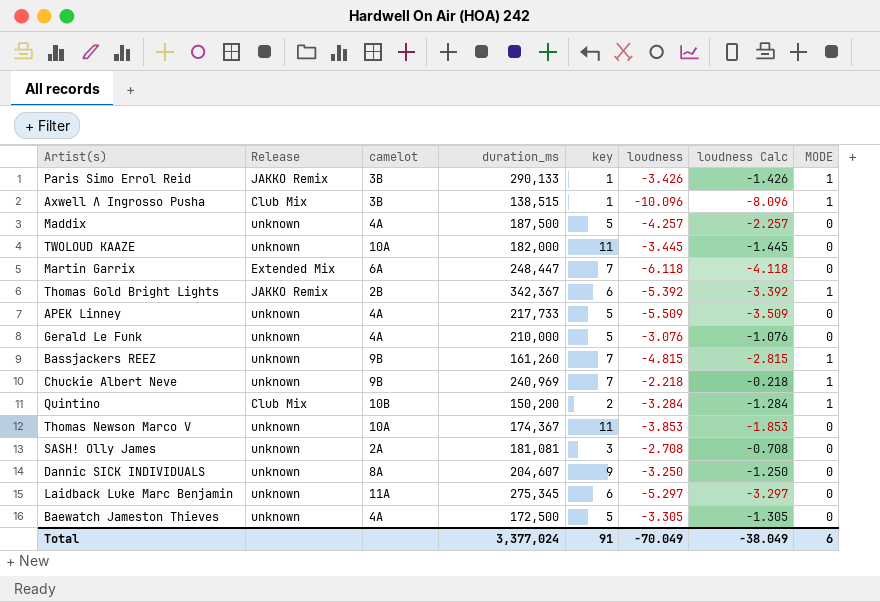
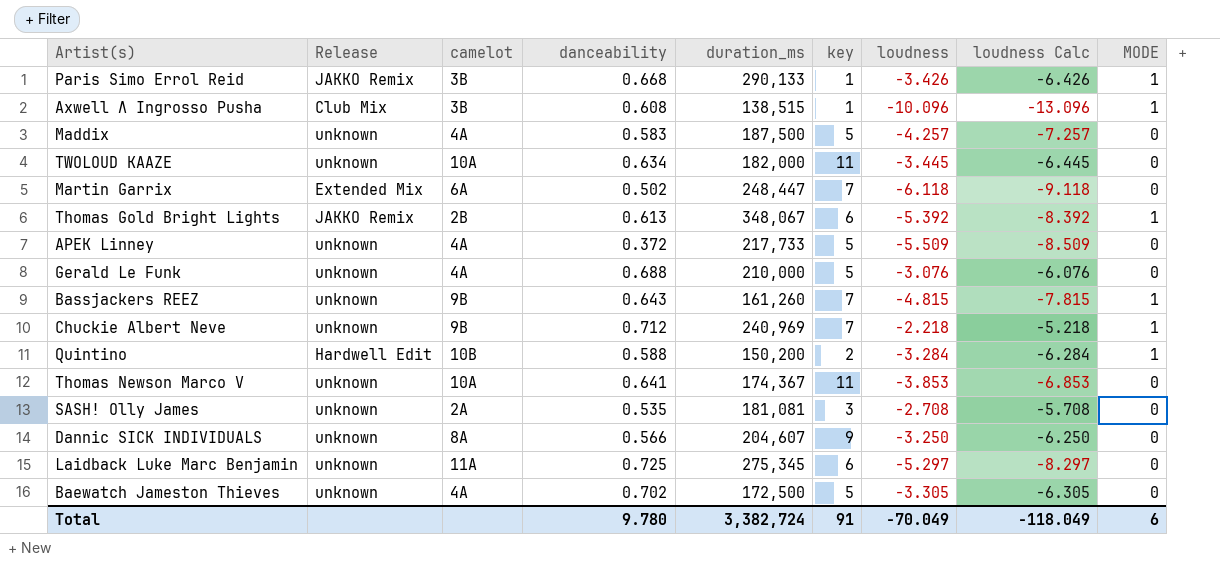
column danceability | position: none -> 4
column loudness Calc | formula: [loudness] + 2 -> [loudness] - 3
Thomas Gold Bright Lights | duration_ms: 342,367 -> 348,067
Quintino | Release: Club Mix -> Hardwell Edit
Total | duration_ms: 3,377,024 -> 3,382,724
Total | loudness Calc: -38.049 -> -118.049

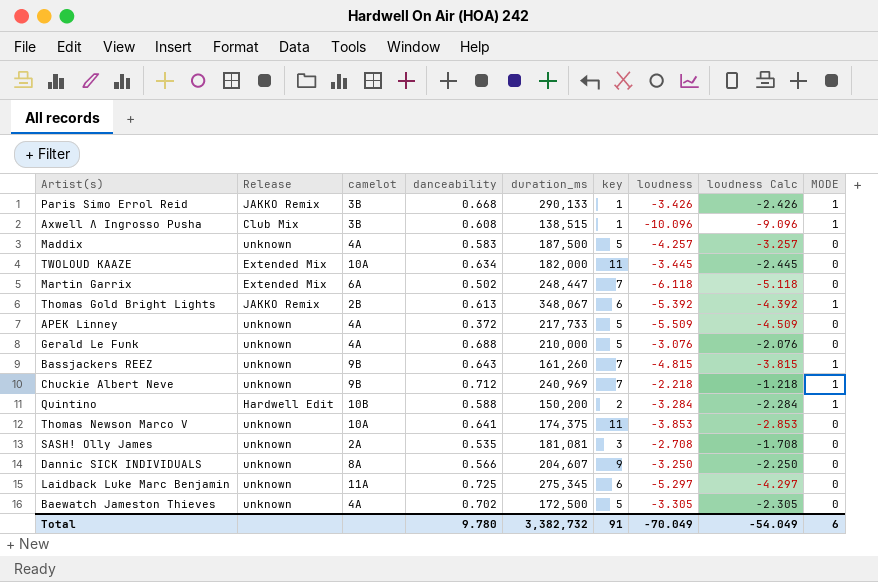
column loudness Calc | formula: [loudness] - 3 -> [loudness] + 1
TWOLOUD KAAZE | Release: unknown -> Extended Mix
Thomas Newson Marco V | duration_ms: 174,367 -> 174,375
Total | duration_ms: 3,382,724 -> 3,382,732
Total | loudness Calc: -118.049 -> -54.049

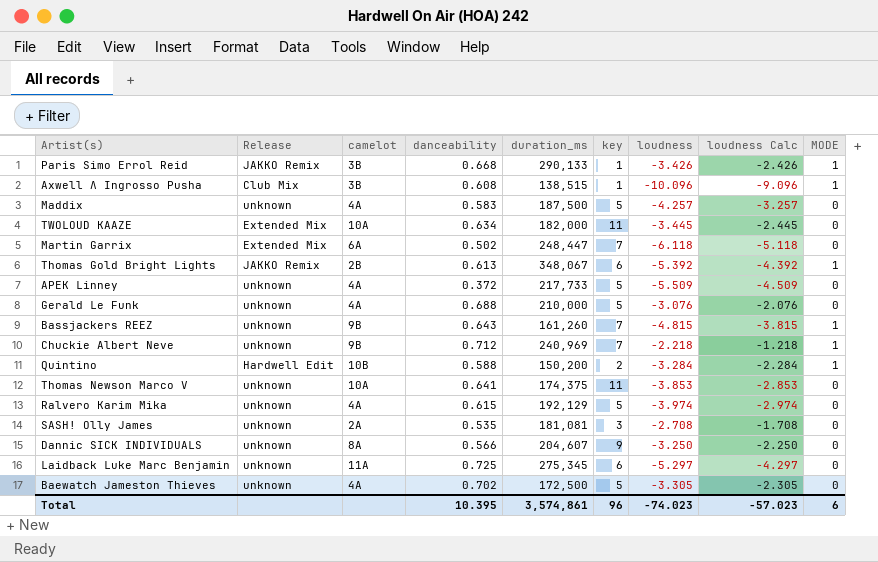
row Ralvero Karim Mika: none -> unknown | 4A | 0.615 | 192,129 | 5 | -3.974 | -2.974 | 0
Total | danceability: 9.780 -> 10.395
Total | duration_ms: 3,382,732 -> 3,574,861
Total | key: 91 -> 96
Total | loudness: -70.049 -> -74.023
Total | loudness Calc: -54.049 -> -57.023

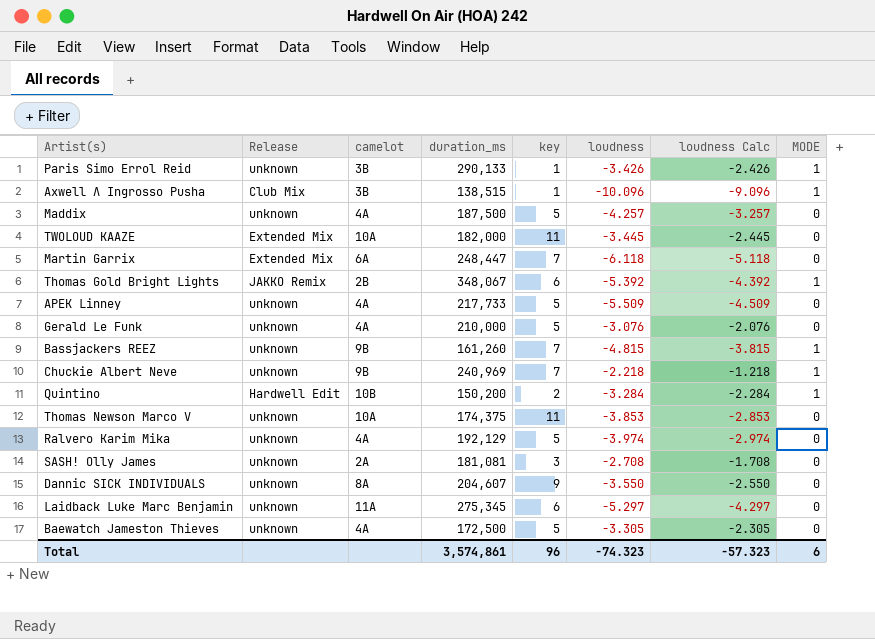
column danceability | position: 4 -> none
Paris Simo Errol Reid | Release: JAKKO Remix -> unknown
Dannic SICK INDIVIDUALS | loudness: -3.250 -> -3.550
Dannic SICK INDIVIDUALS | loudness Calc: -2.250 -> -2.550
Total | loudness: -74.023 -> -74.323
Total | loudness Calc: -57.023 -> -57.323

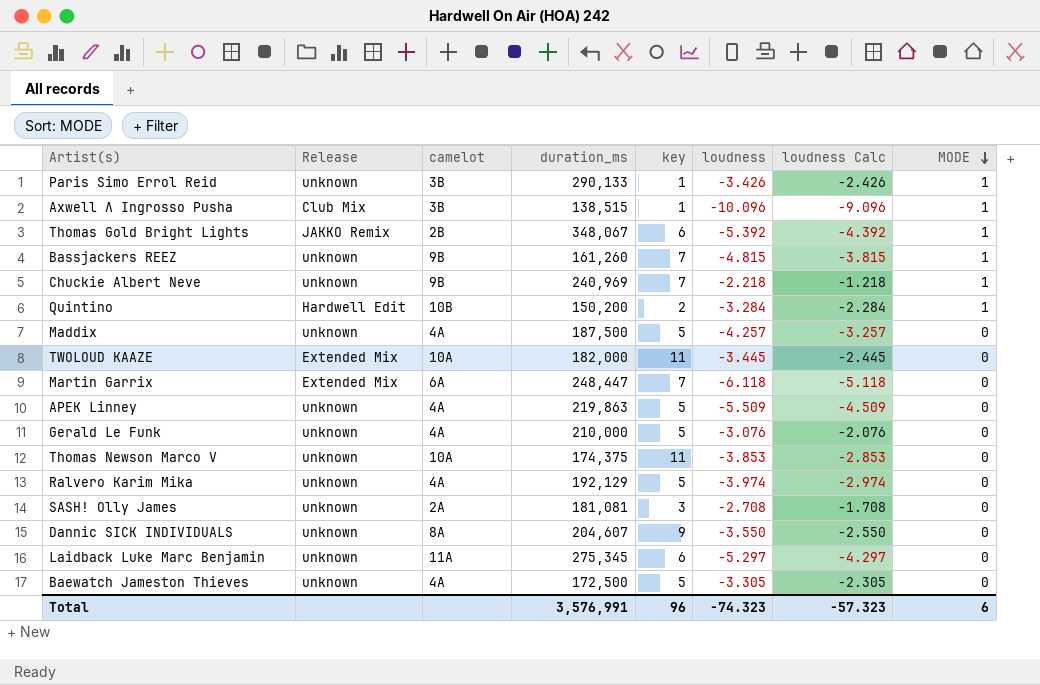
row order: none -> MODE descending
APEK Linney | duration_ms: 217,733 -> 219,863
Total | duration_ms: 3,574,861 -> 3,576,991

